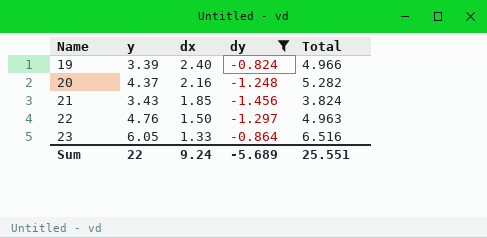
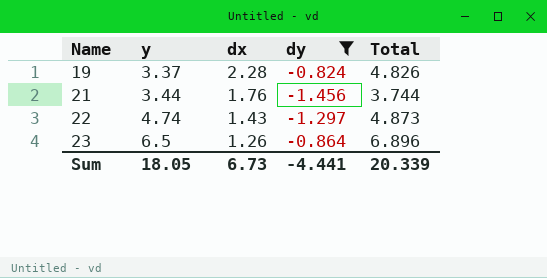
row 20: 4.37 | 2.16 | -1.248 | 5.282 -> none
19 | y: 3.39 -> 3.37
19 | dx: 2.40 -> 2.28
19 | Total: 4.966 -> 4.826
21 | y: 3.43 -> 3.44
21 | dx: 1.85 -> 1.76
21 | Total: 3.824 -> 3.744
22 | y: 4.76 -> 4.74
22 | dx: 1.50 -> 1.43
22 | Total: 4.963 -> 4.873
23 | y: 6.05 -> 6.5
23 | dx: 1.33 -> 1.26
23 | Total: 6.516 -> 6.896
Sum | y: 22 -> 18.05
Sum | dx: 9.24 -> 6.73
Sum | dy: -5.689 -> -4.441
Sum | Total: 25.551 -> 20.339

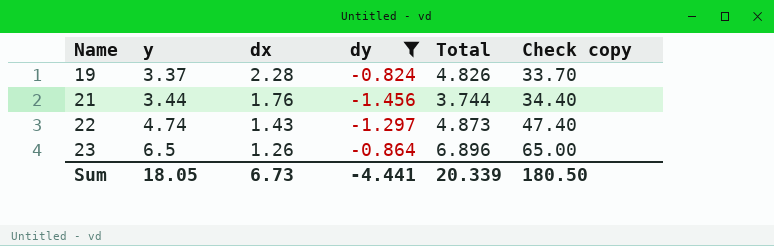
column Check copy | formula: none -> [y] * 10

